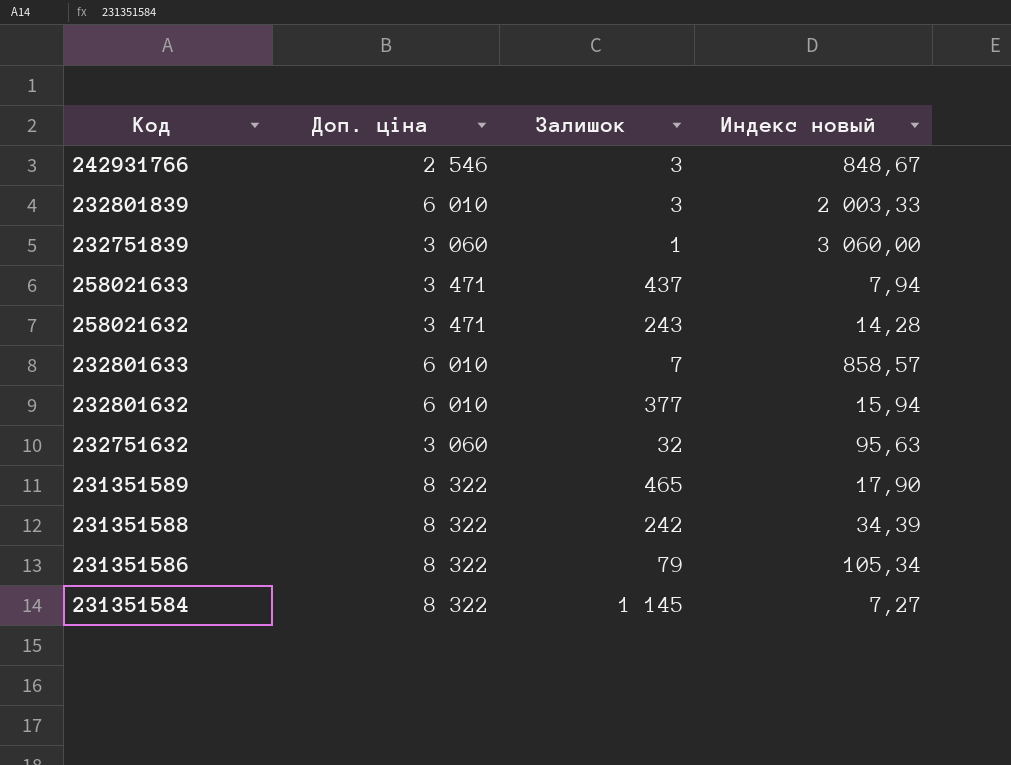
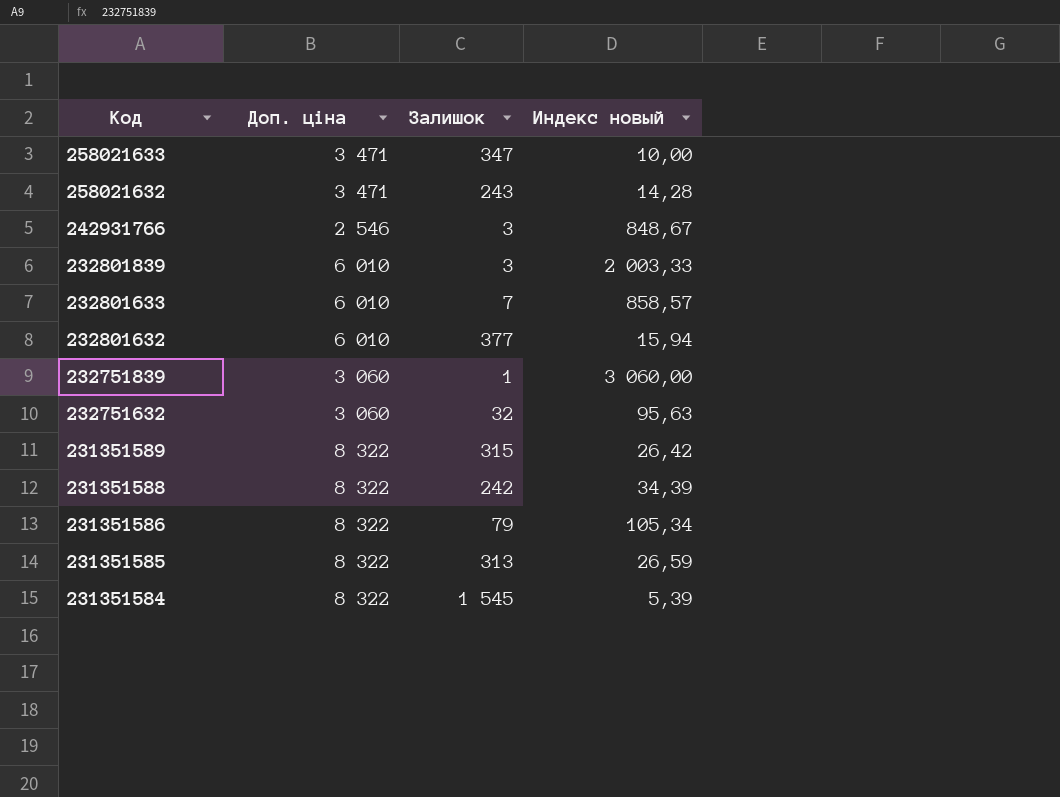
row order: none -> Код descending
258021633 | Залишок: 437 -> 347
258021633 | Индекс новый: 7,94 -> 10,00
231351589 | Залишок: 465 -> 315
231351589 | Индекс новый: 17,90 -> 26,42
row 231351585: none -> 8 322 | 313 | 26,59
231351584 | Залишок: 1 145 -> 1 545
231351584 | Индекс новый: 7,27 -> 5,39

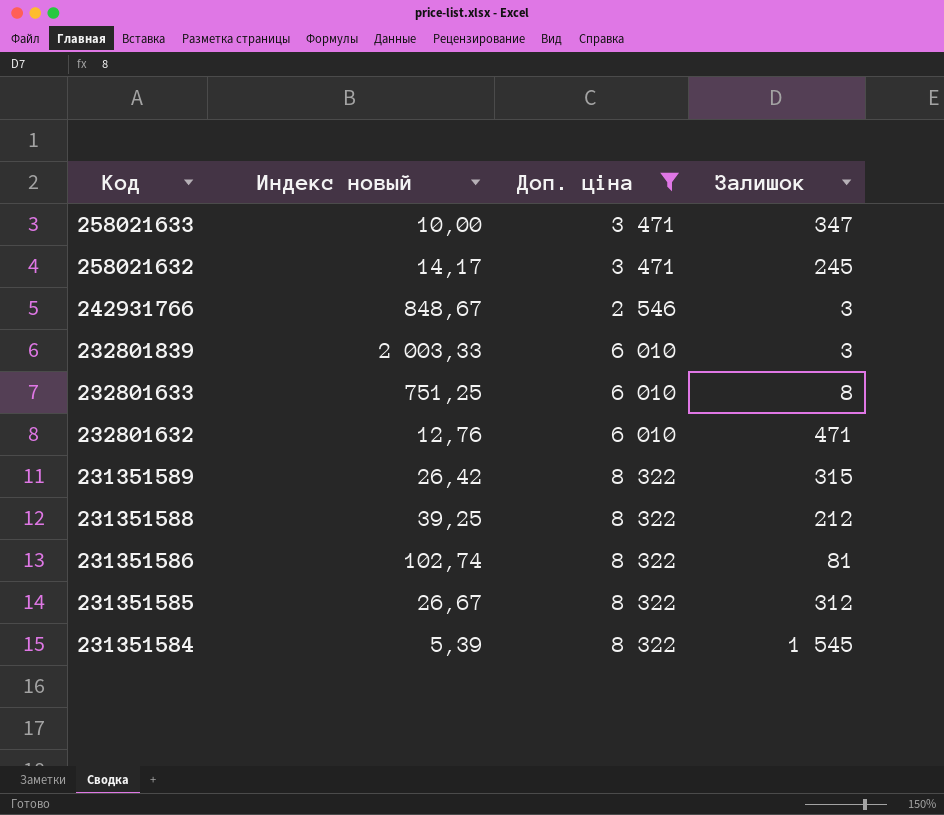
filter: none -> Доп. ціна != 3 060
column Индекс новый | position: 4 -> 2
258021632 | Индекс новый: 14,28 -> 14,17
258021632 | Залишок: 243 -> 245
232801633 | Индекс новый: 858,57 -> 751,25
232801633 | Залишок: 7 -> 8
232801632 | Индекс новый: 15,94 -> 12,76
232801632 | Залишок: 377 -> 471
231351588 | Индекс новый: 34,39 -> 39,25
231351588 | Залишок: 242 -> 212
231351586 | Индекс новый: 105,34 -> 102,74
231351586 | Залишок: 79 -> 81
231351585 | Индекс новый: 26,59 -> 26,67
231351585 | Залишок: 313 -> 312

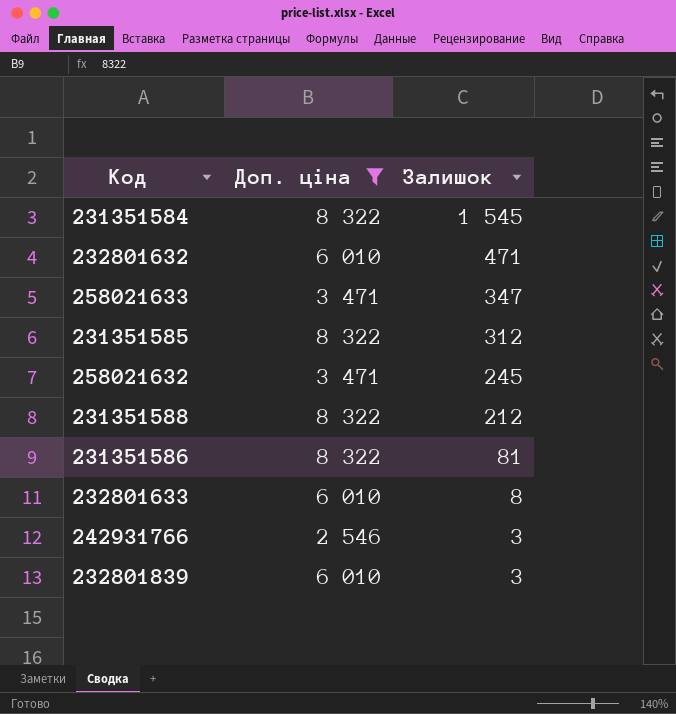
row order: Код descending -> Залишок descending
column Индекс новый | formula: [Доп. ціна] / [Залишок] -> none
row 231351589: 26,42 | 8 322 | 315 -> none

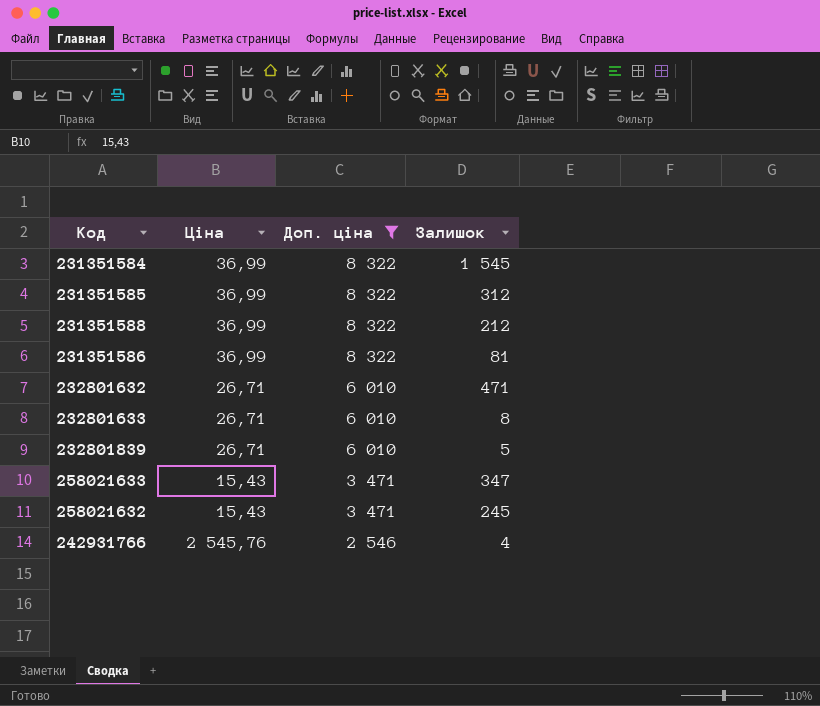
row order: Залишок descending -> Доп. ціна descending
column Ціна | position: none -> 2
232801839 | Залишок: 3 -> 5
242931766 | Залишок: 3 -> 4

